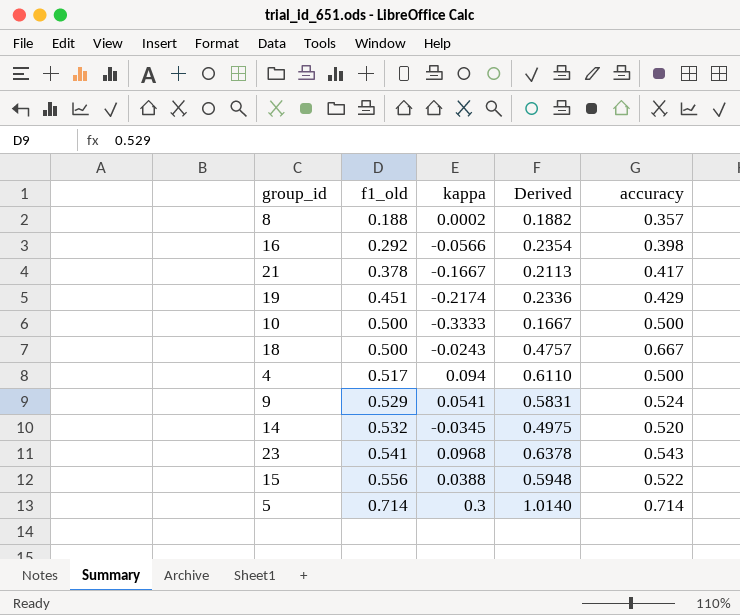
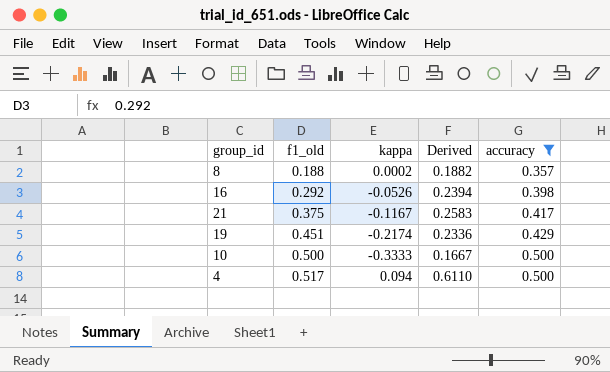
filter: none -> accuracy <= 0.500
16 | kappa: -0.0566 -> -0.0526
16 | Derived: 0.2354 -> 0.2394
21 | f1_old: 0.378 -> 0.375
21 | kappa: -0.1667 -> -0.1167
21 | Derived: 0.2113 -> 0.2583

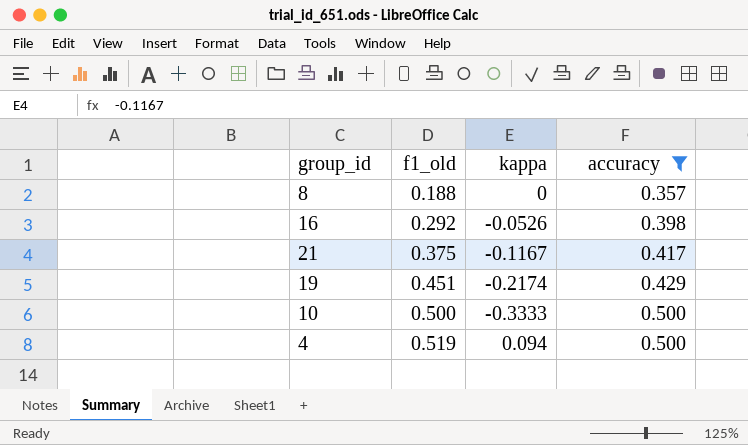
column Derived | formula: [f1_old] + [kappa] -> none
8 | kappa: 0.0002 -> 0
4 | f1_old: 0.517 -> 0.519

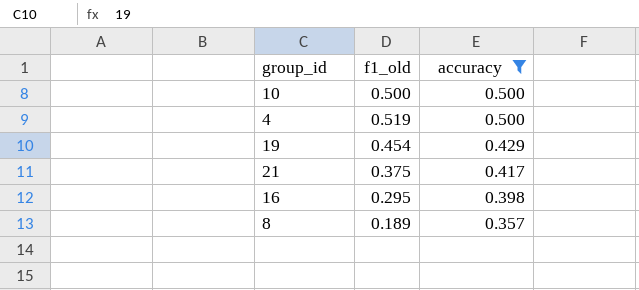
row order: f1_old ascending -> accuracy descending
column kappa | position: 3 -> none
19 | f1_old: 0.451 -> 0.454
16 | f1_old: 0.292 -> 0.295
8 | f1_old: 0.188 -> 0.189

